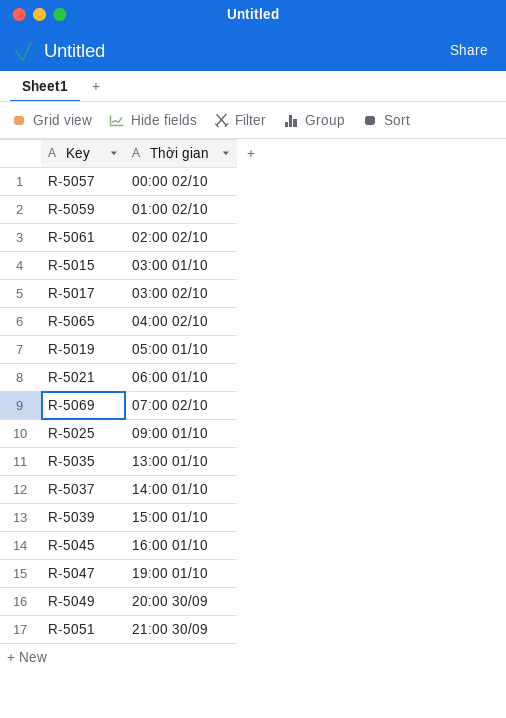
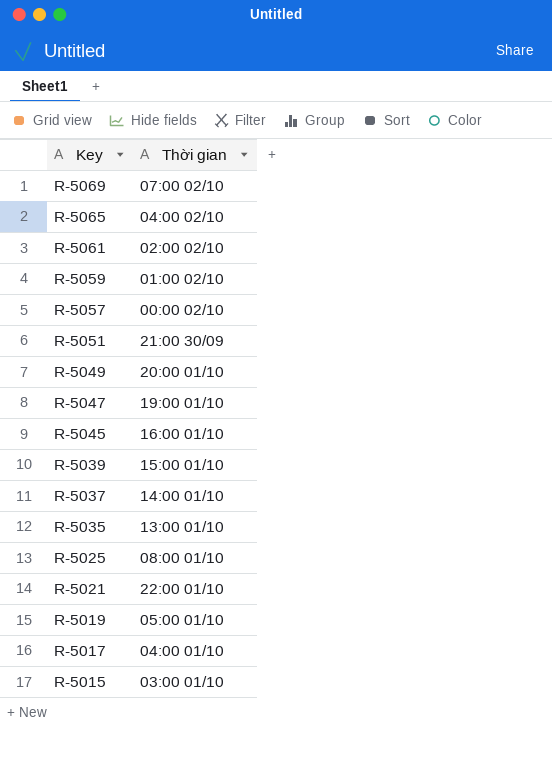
row order: Thời gian ascending -> Key descending
R-5049 | Thời gian: 20:00 30/09 -> 20:00 01/10
R-5025 | Thời gian: 09:00 01/10 -> 08:00 01/10
R-5021 | Thời gian: 06:00 01/10 -> 22:00 01/10
R-5017 | Thời gian: 03:00 02/10 -> 04:00 01/10

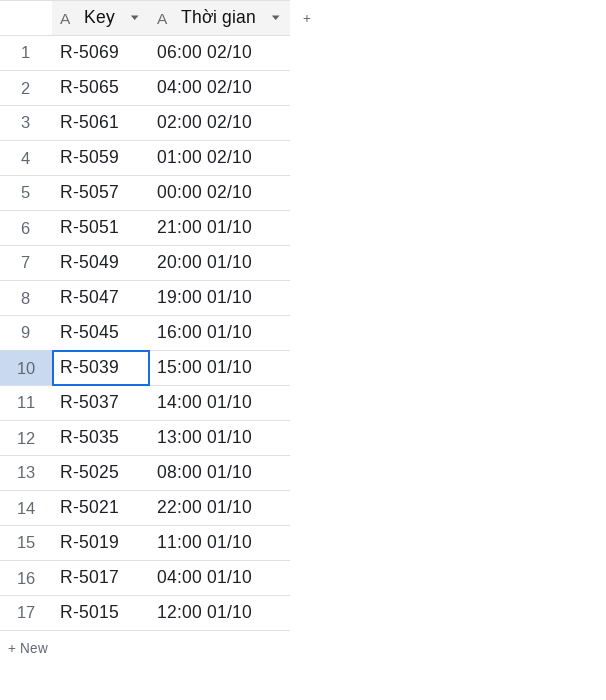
R-5069 | Thời gian: 07:00 02/10 -> 06:00 02/10
R-5051 | Thời gian: 21:00 30/09 -> 21:00 01/10
R-5019 | Thời gian: 05:00 01/10 -> 11:00 01/10
R-5015 | Thời gian: 03:00 01/10 -> 12:00 01/10

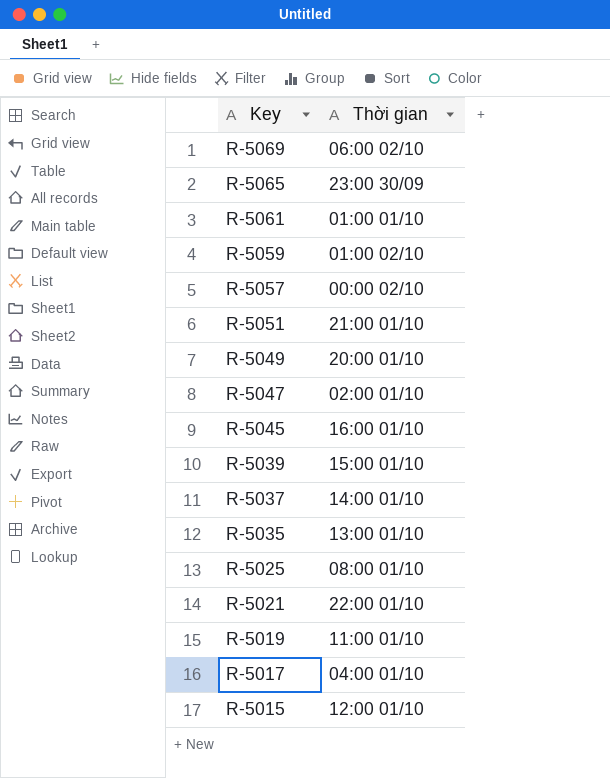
R-5065 | Thời gian: 04:00 02/10 -> 23:00 30/09
R-5061 | Thời gian: 02:00 02/10 -> 01:00 01/10
R-5047 | Thời gian: 19:00 01/10 -> 02:00 01/10

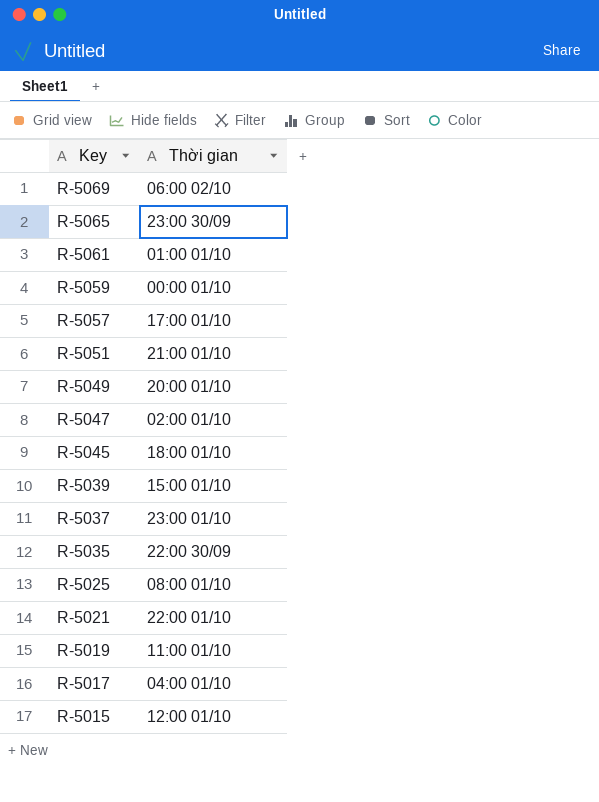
R-5059 | Thời gian: 01:00 02/10 -> 00:00 01/10
R-5057 | Thời gian: 00:00 02/10 -> 17:00 01/10
R-5045 | Thời gian: 16:00 01/10 -> 18:00 01/10
R-5037 | Thời gian: 14:00 01/10 -> 23:00 01/10
R-5035 | Thời gian: 13:00 01/10 -> 22:00 30/09

